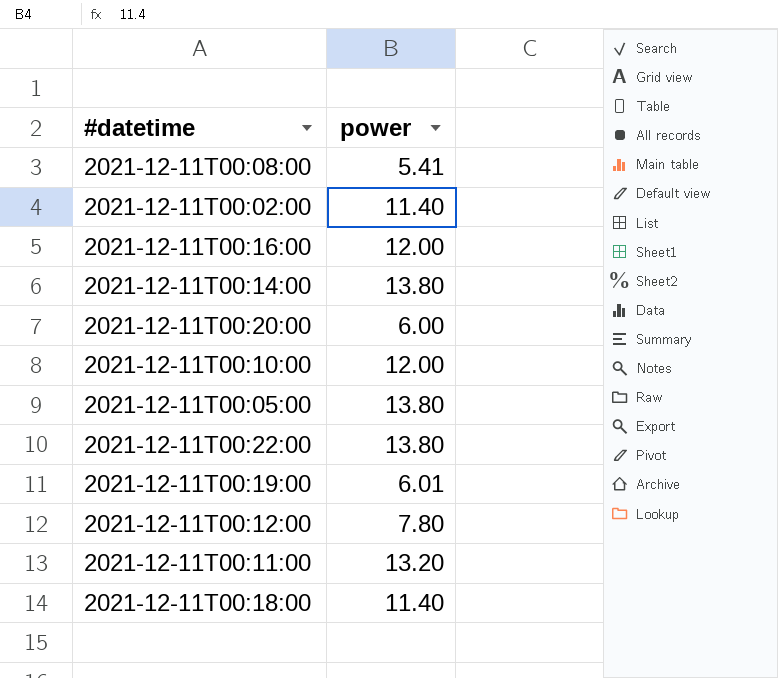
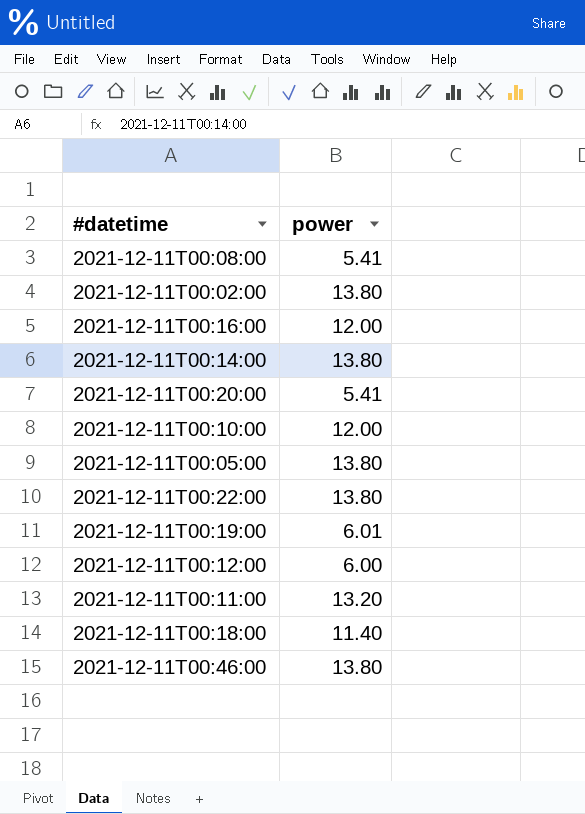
2021-12-11T00:02:00 | power: 11.40 -> 13.80
2021-12-11T00:20:00 | power: 6.00 -> 5.41
2021-12-11T00:12:00 | power: 7.80 -> 6.00
row 2021-12-11T00:46:00: none -> 13.80

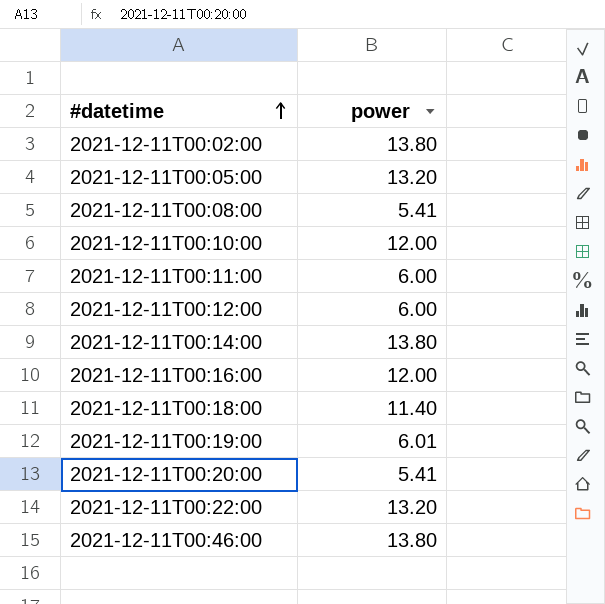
row order: none -> #datetime ascending
2021-12-11T00:05:00 | power: 13.80 -> 13.20
2021-12-11T00:11:00 | power: 13.20 -> 6.00
2021-12-11T00:22:00 | power: 13.80 -> 13.20

